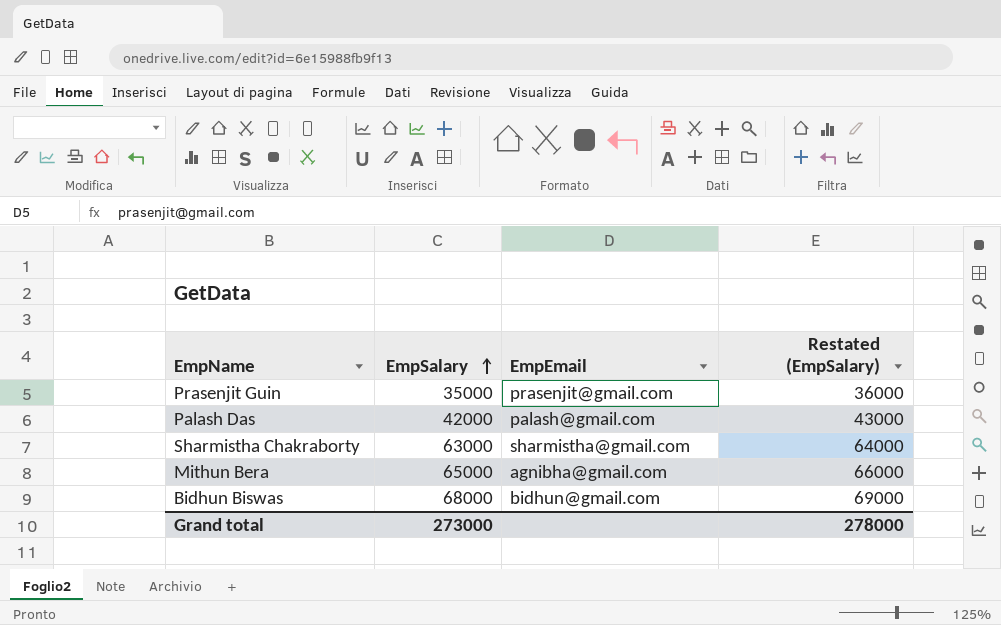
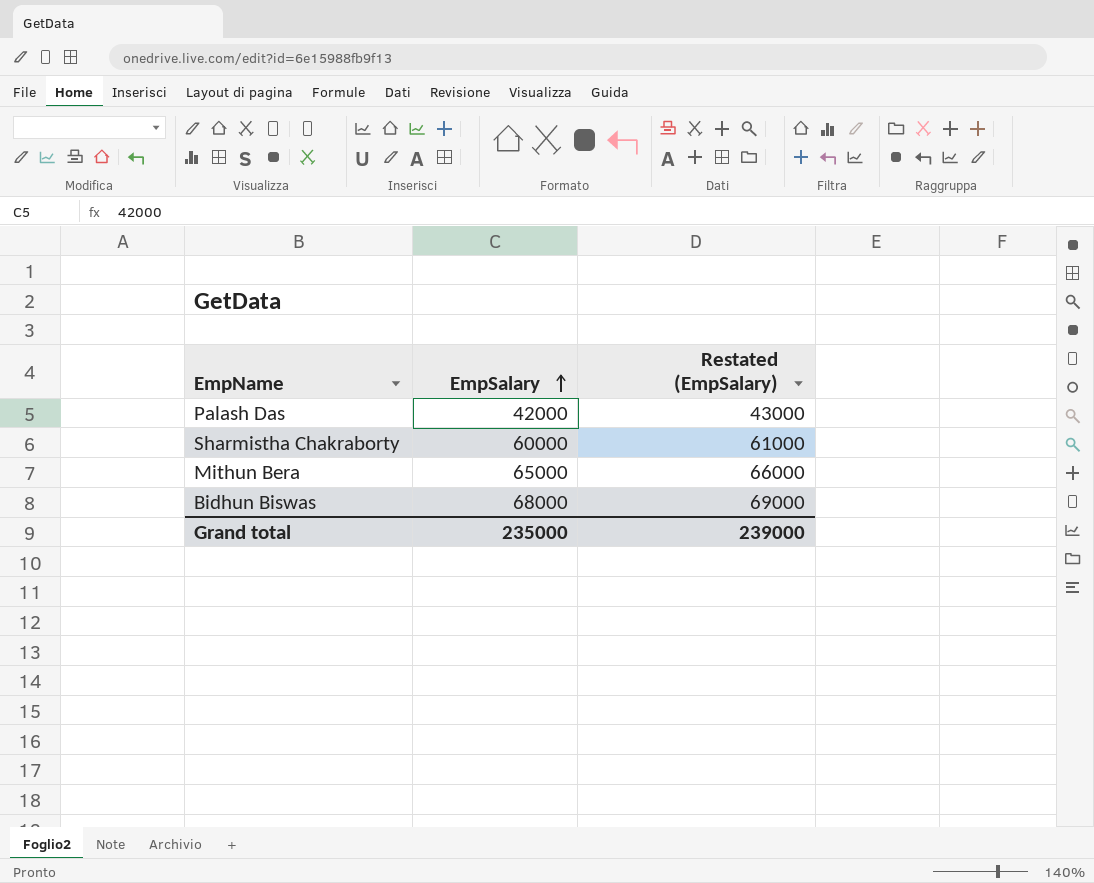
column EmpEmail | position: 3 -> none
row Prasenjit Guin: 35000 | prasenjit@gmail.com | 36000 -> none
Sharmistha Chakraborty | EmpSalary: 63000 -> 60000
Sharmistha Chakraborty | Restated (EmpSalary): 64000 -> 61000
Grand total | EmpSalary: 273000 -> 235000
Grand total | Restated (EmpSalary): 278000 -> 239000

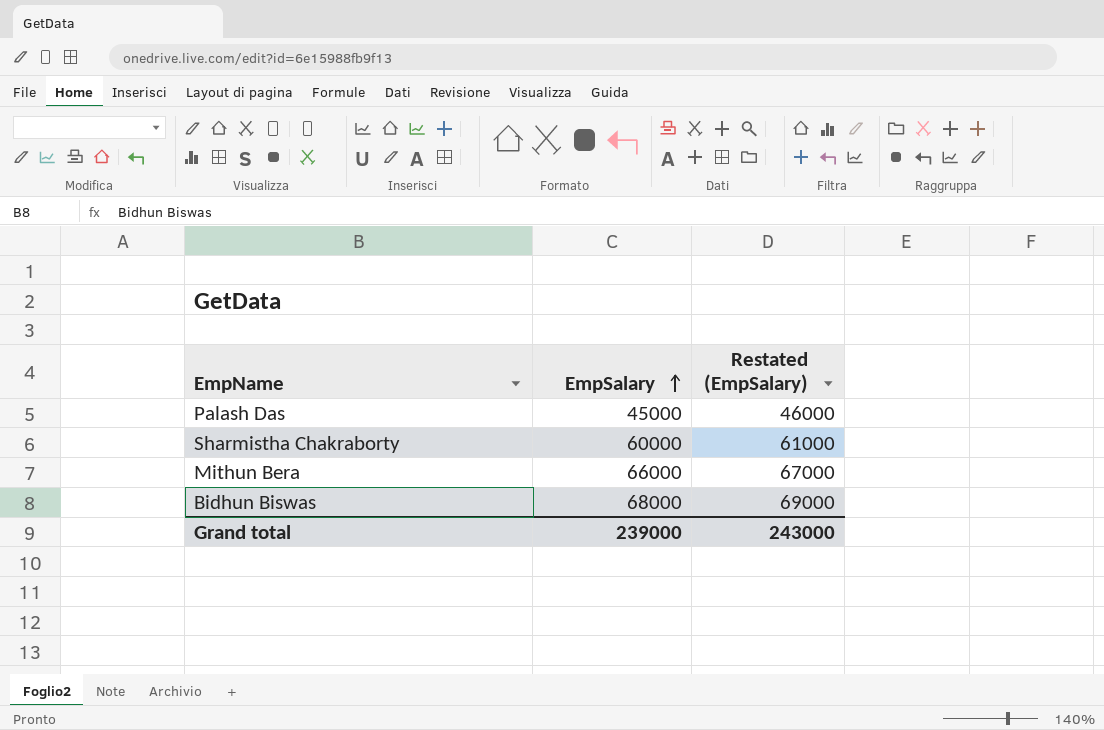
Palash Das | EmpSalary: 42000 -> 45000
Palash Das | Restated (EmpSalary): 43000 -> 46000
Mithun Bera | EmpSalary: 65000 -> 66000
Mithun Bera | Restated (EmpSalary): 66000 -> 67000
Grand total | EmpSalary: 235000 -> 239000
Grand total | Restated (EmpSalary): 239000 -> 243000

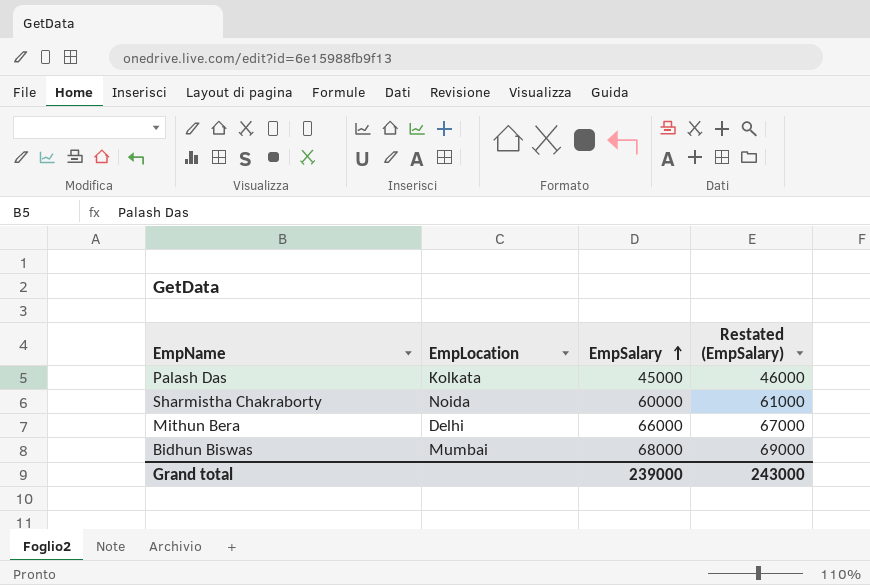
column EmpLocation | position: none -> 2

